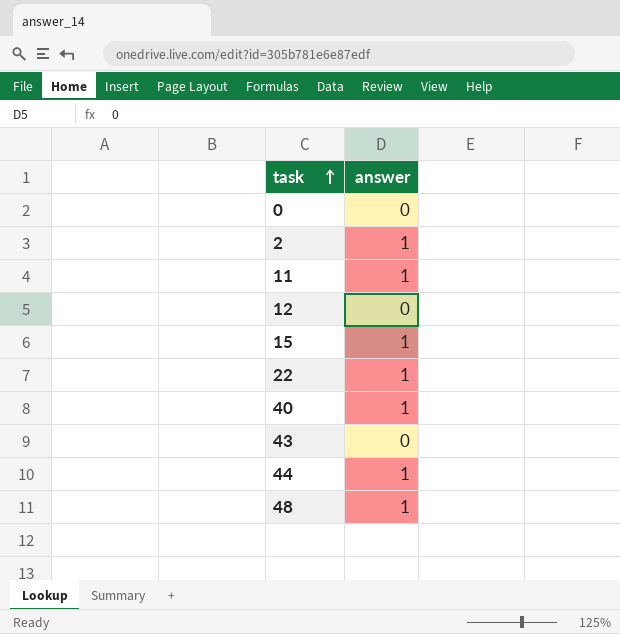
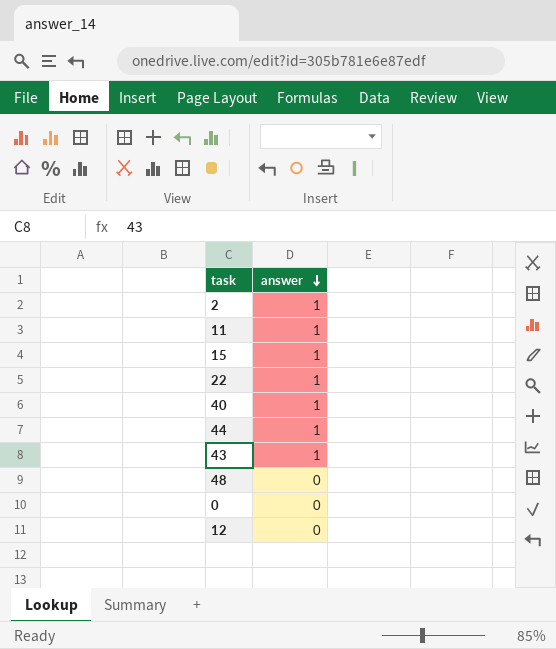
row order: task ascending -> answer descending
43 | answer: 0 -> 1
48 | answer: 1 -> 0

